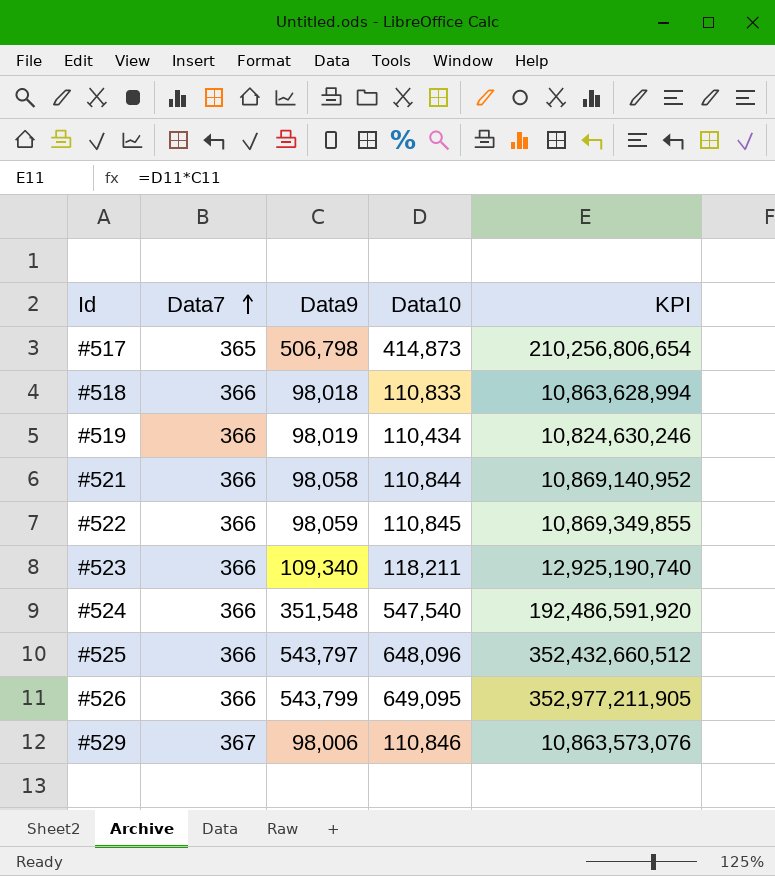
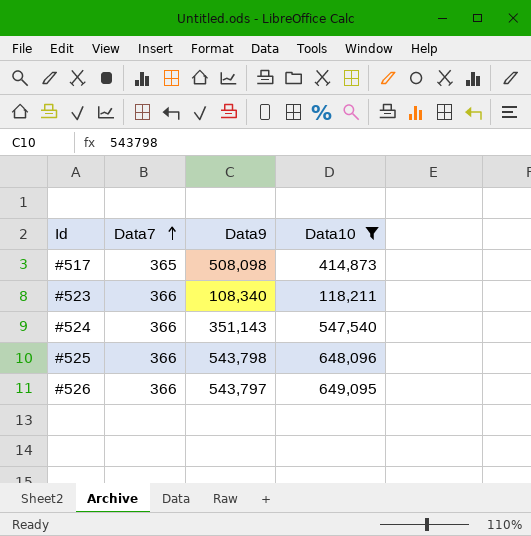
filter: none -> Data10 >= 118,211
column KPI | formula: [Data9] * [Data10] -> none
#517 | Data9: 506,798 -> 508,098
#523 | Data9: 109,340 -> 108,340
#524 | Data9: 351,548 -> 351,143
#525 | Data9: 543,797 -> 543,798
#526 | Data9: 543,799 -> 543,797

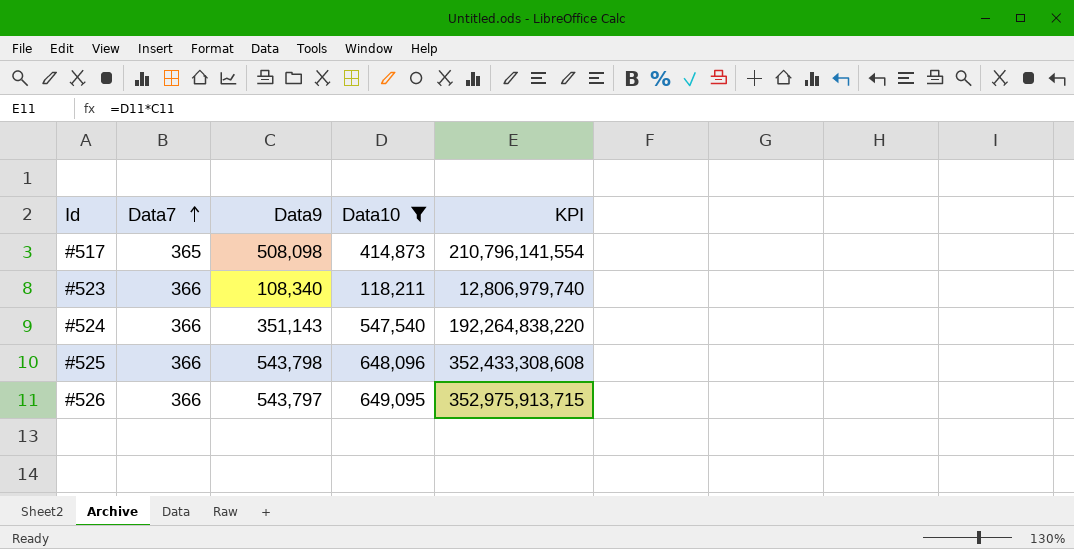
column KPI | formula: none -> [Data9] * [Data10]

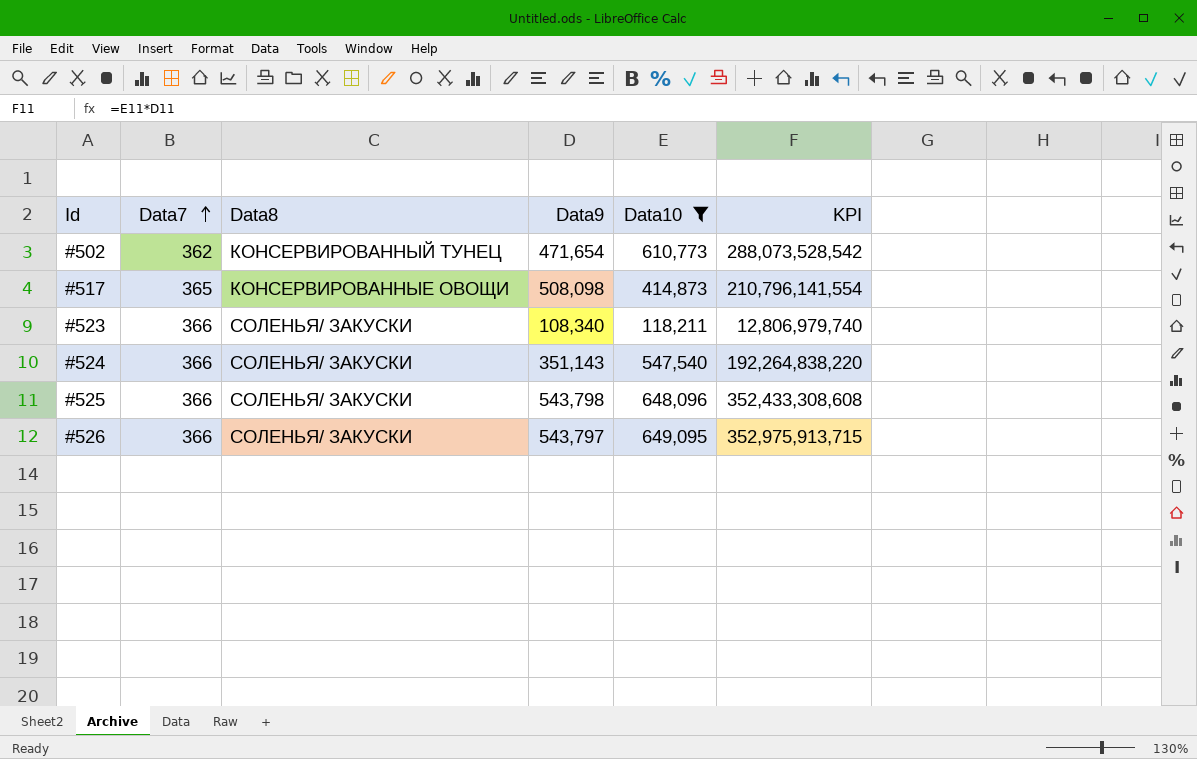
column Data8 | position: none -> 3
row #502: none -> 362 | КОНСЕРВИРОВАННЫЙ ТУНЕЦ | 471,654 | 610,773 | 288,073,528,542

